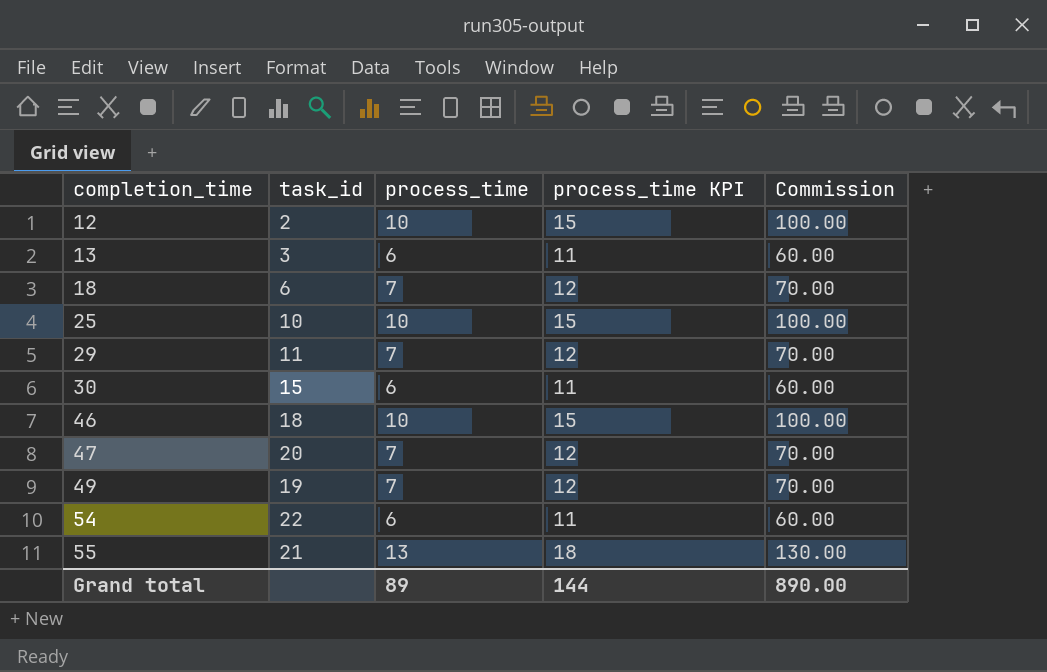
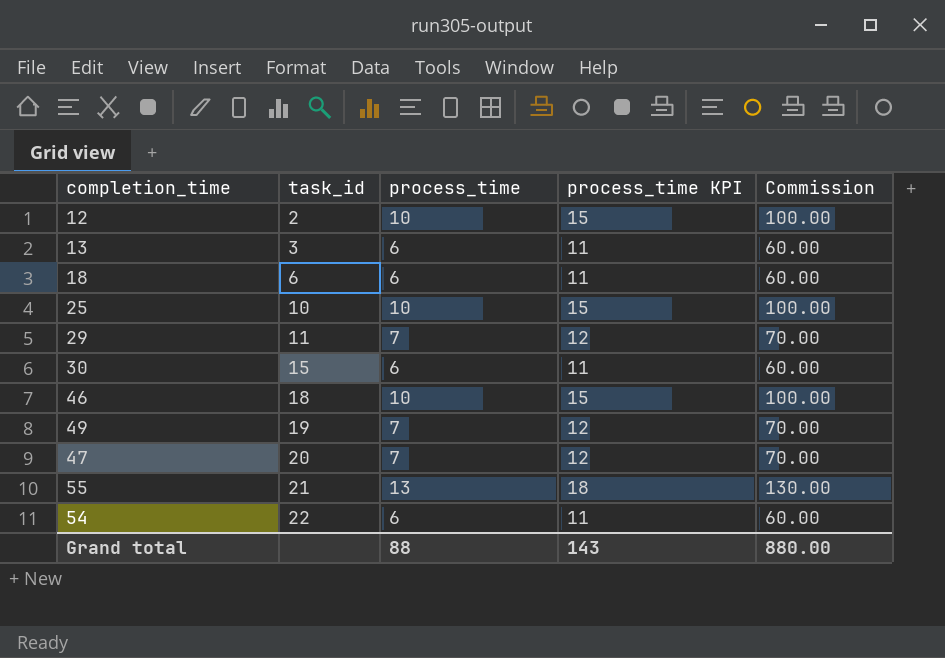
row order: completion_time ascending -> task_id ascending
18 | process_time: 7 -> 6
18 | process_time KPI: 12 -> 11
18 | Commission: 70.00 -> 60.00
Grand total | process_time: 89 -> 88
Grand total | process_time KPI: 144 -> 143
Grand total | Commission: 890.00 -> 880.00

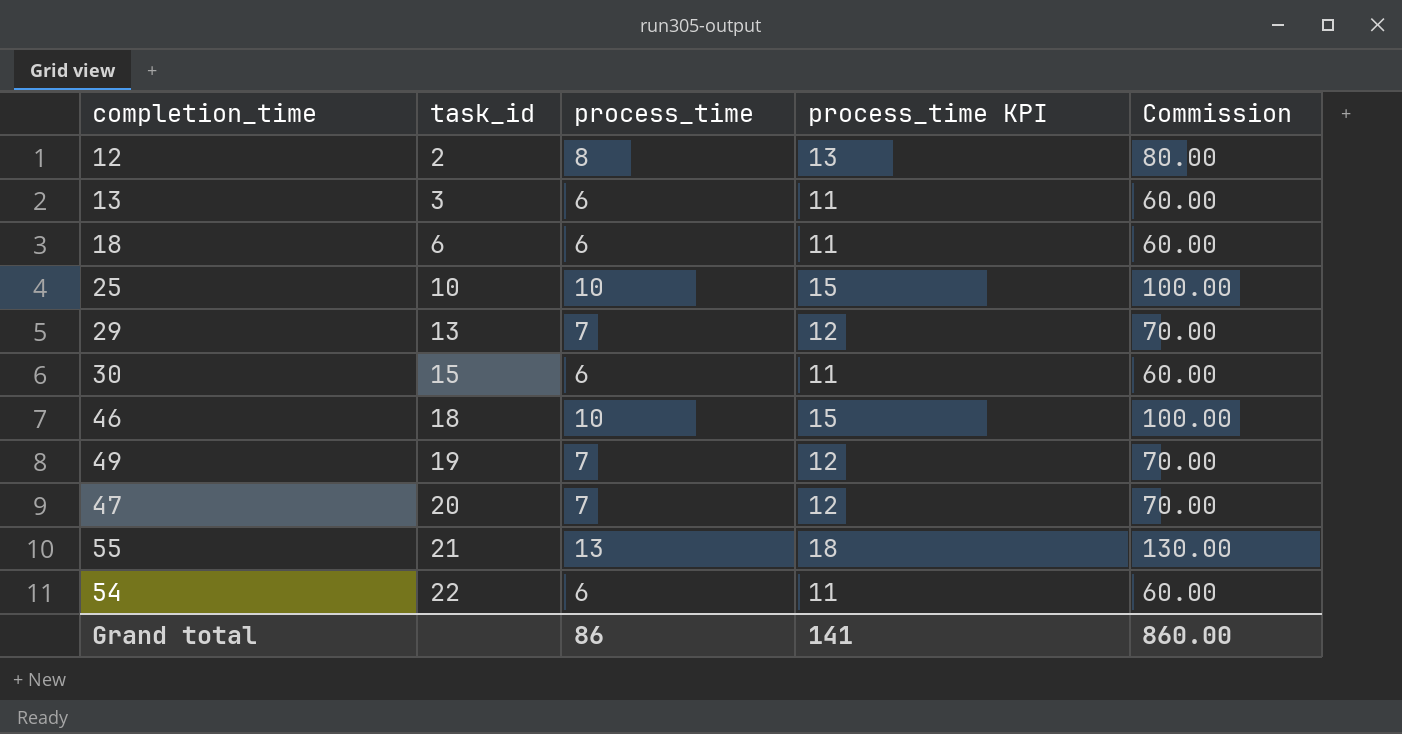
12 | process_time: 10 -> 8
12 | process_time KPI: 15 -> 13
12 | Commission: 100.00 -> 80.00
29 | task_id: 11 -> 13
Grand total | process_time: 88 -> 86
Grand total | process_time KPI: 143 -> 141
Grand total | Commission: 880.00 -> 860.00

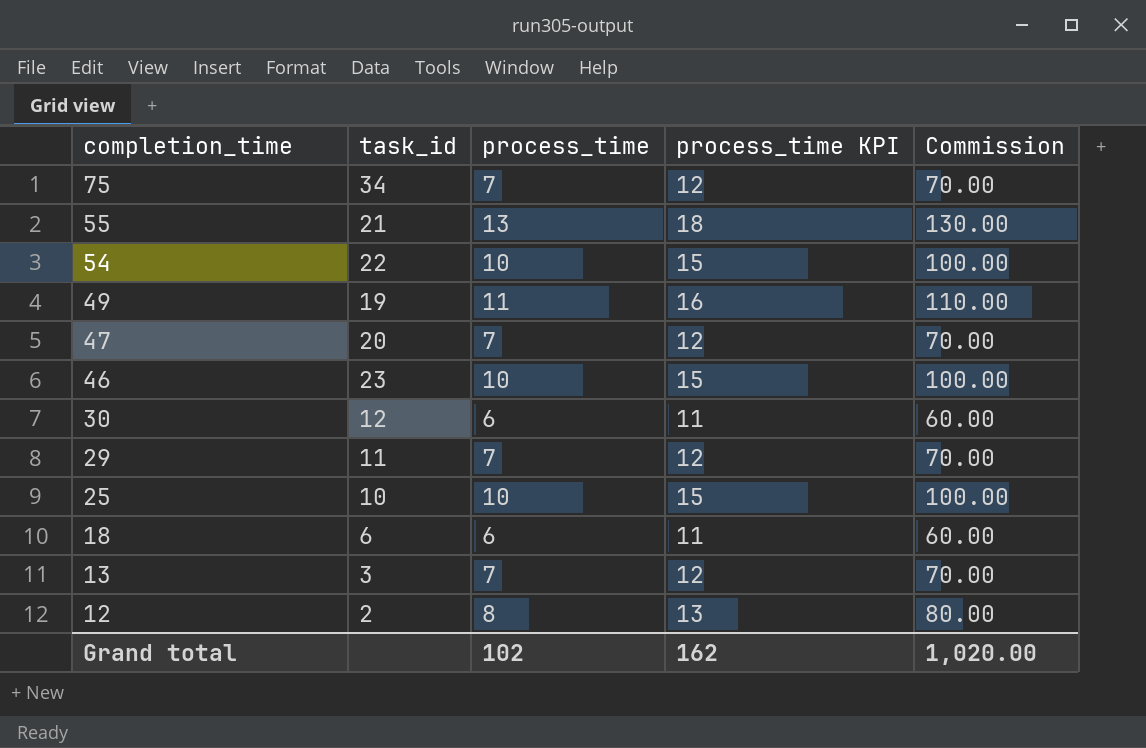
row order: task_id ascending -> completion_time descending
row 75: none -> 34 | 7 | 12 | 70.00
54 | process_time: 6 -> 10
54 | process_time KPI: 11 -> 15
54 | Commission: 60.00 -> 100.00
49 | process_time: 7 -> 11
49 | process_time KPI: 12 -> 16
49 | Commission: 70.00 -> 110.00
46 | task_id: 18 -> 23
30 | task_id: 15 -> 12
29 | task_id: 13 -> 11
13 | process_time: 6 -> 7
13 | process_time KPI: 11 -> 12
13 | Commission: 60.00 -> 70.00
Grand total | process_time: 86 -> 102
Grand total | process_time KPI: 141 -> 162
Grand total | Commission: 860.00 -> 1,020.00

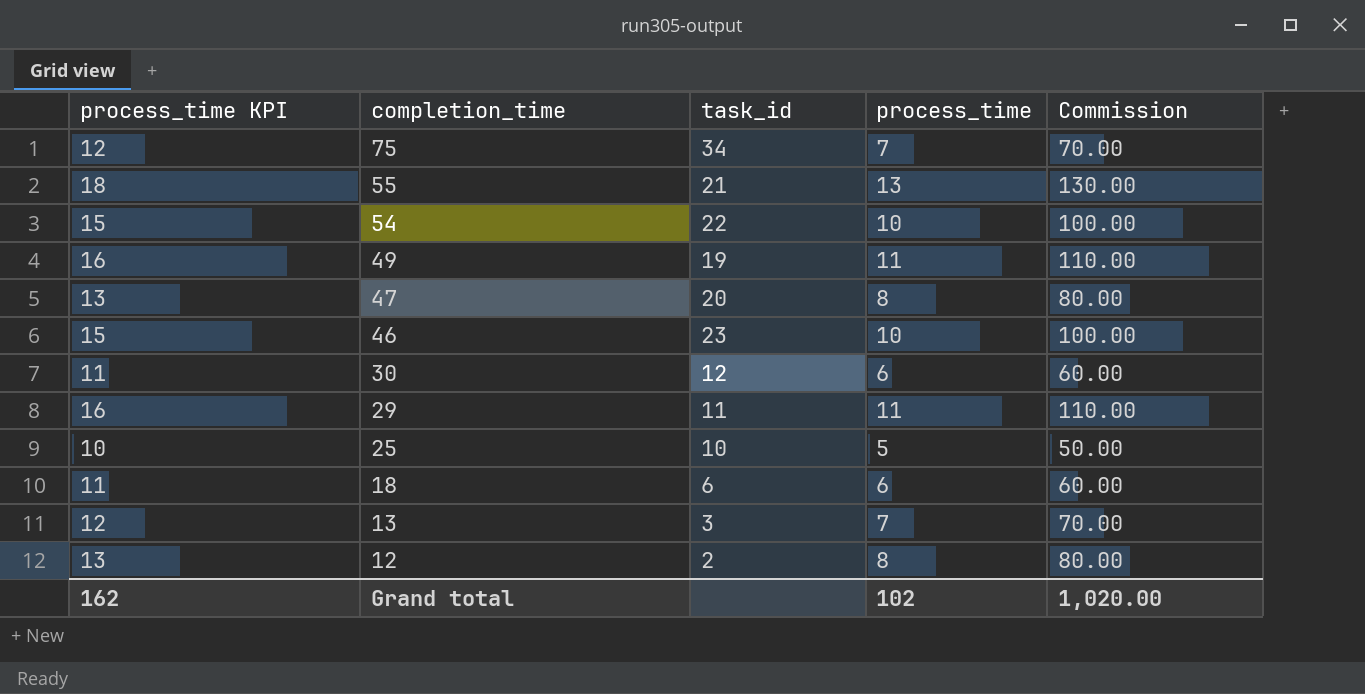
column process_time KPI | position: 4 -> 1
47 | process_time KPI: 12 -> 13
47 | process_time: 7 -> 8
47 | Commission: 70.00 -> 80.00
29 | process_time KPI: 12 -> 16
29 | process_time: 7 -> 11
29 | Commission: 70.00 -> 110.00
25 | process_time KPI: 15 -> 10
25 | process_time: 10 -> 5
25 | Commission: 100.00 -> 50.00

